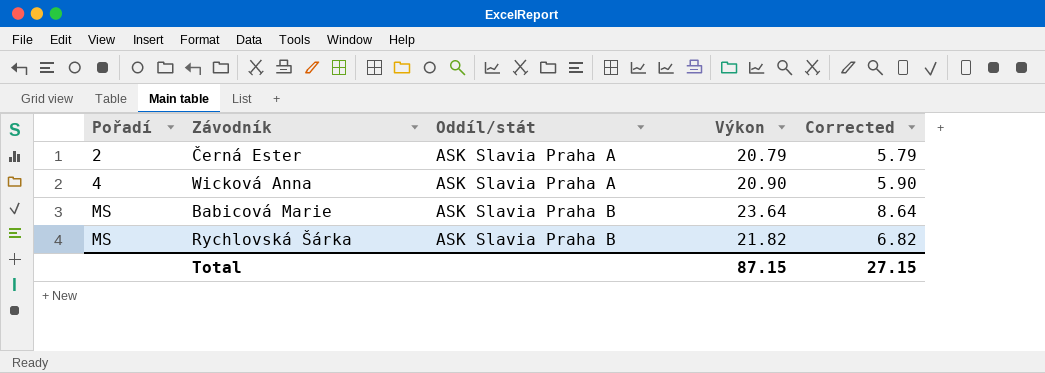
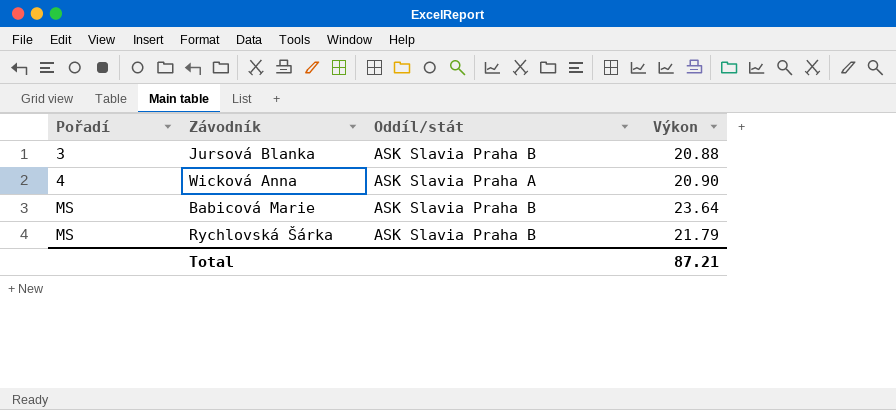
column Corrected | formula: [Výkon] - 15 -> none
row Černá Ester: 2 | ASK Slavia Praha A | 20.79 | 5.79 -> none
row Jursová Blanka: none -> 3 | ASK Slavia Praha B | 20.88
Rychlovská Šárka | Výkon: 21.82 -> 21.79
Total | Výkon: 87.15 -> 87.21

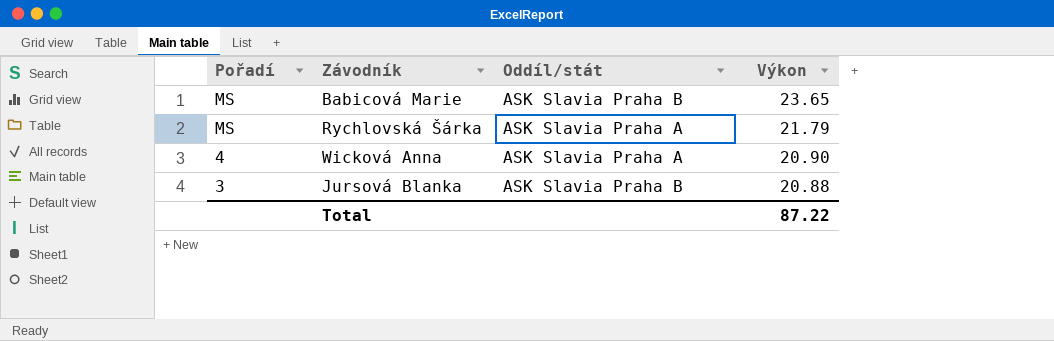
row order: Pořadí ascending -> Pořadí descending
Babicová Marie | Výkon: 23.64 -> 23.65
Rychlovská Šárka | Oddíl/stát: ASK Slavia Praha B -> ASK Slavia Praha A
Total | Výkon: 87.21 -> 87.22

